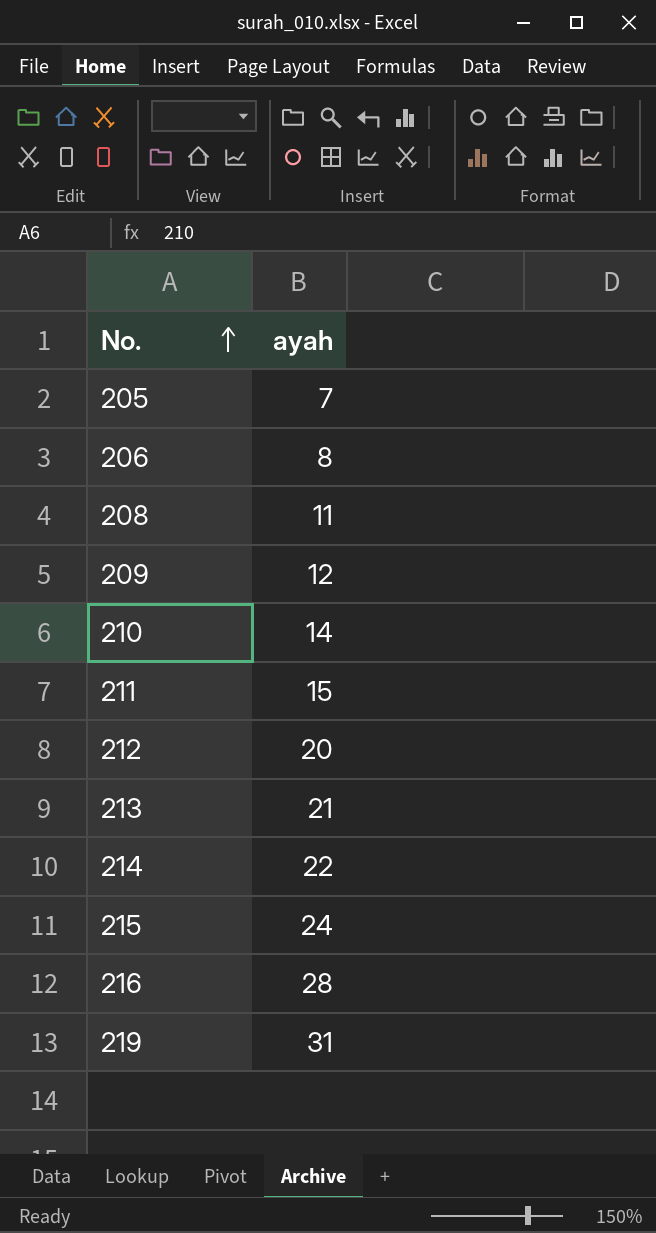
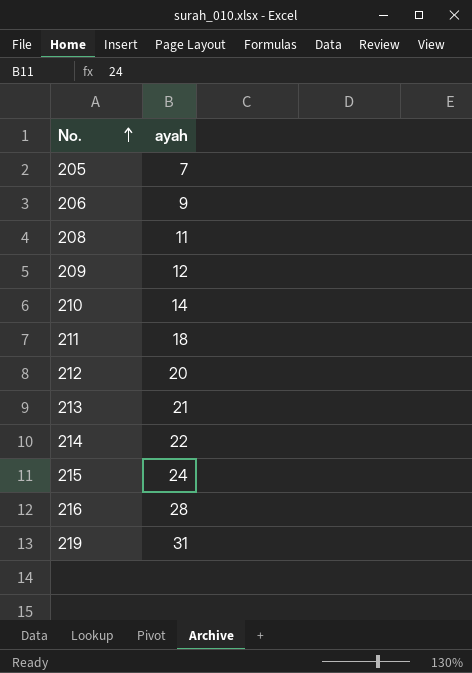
206 | ayah: 8 -> 9
211 | ayah: 15 -> 18

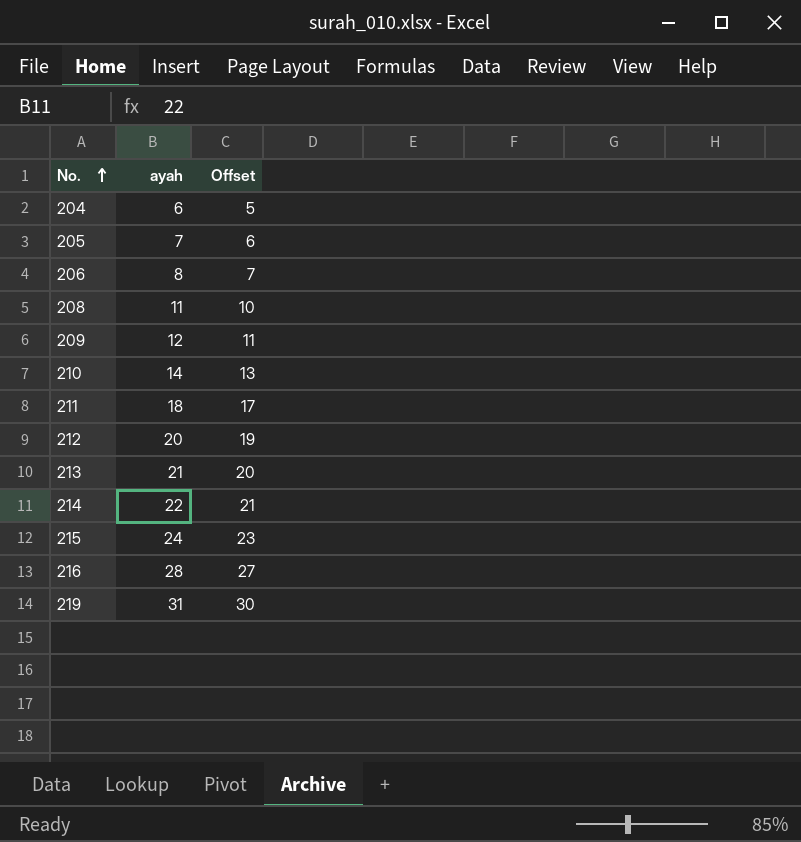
column Offset | formula: none -> [ayah] - 1
row 204: none -> 6 | 5
206 | ayah: 9 -> 8

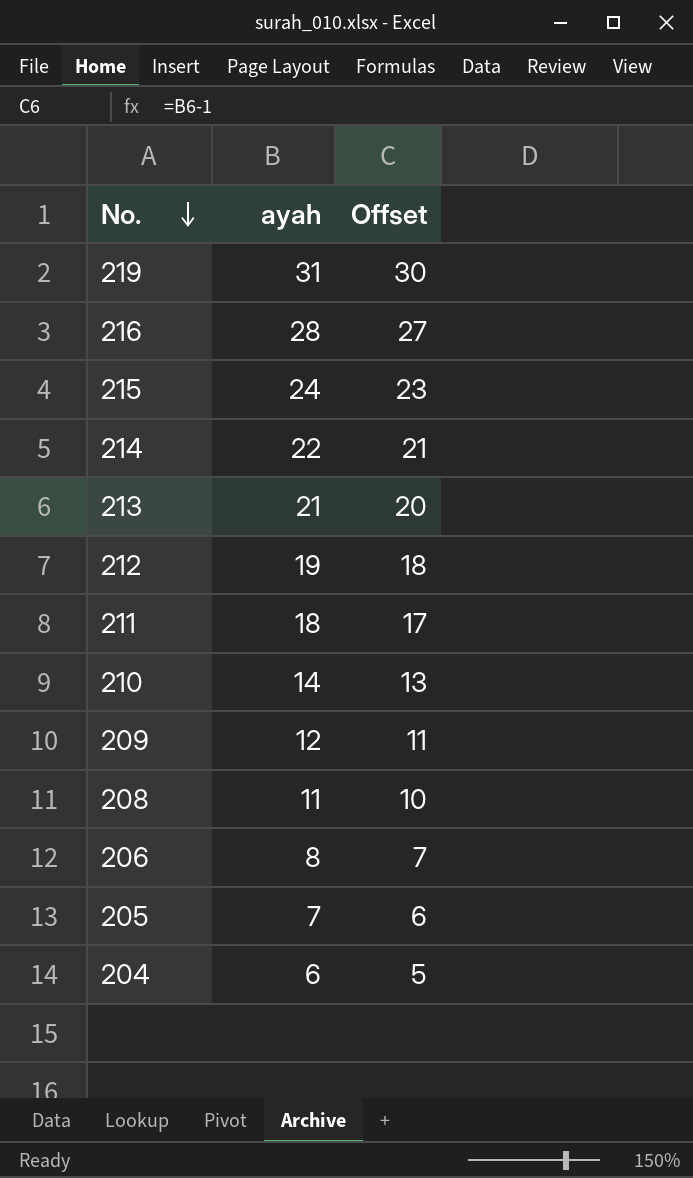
row order: No. ascending -> No. descending
212 | ayah: 20 -> 19
212 | Offset: 19 -> 18

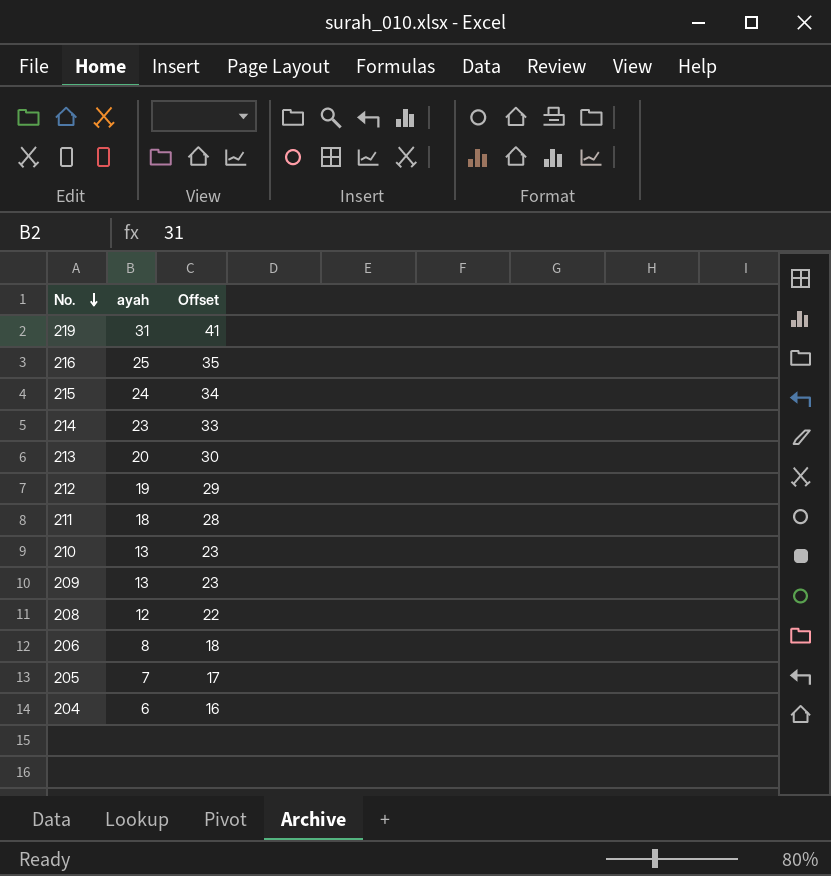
column Offset | formula: [ayah] - 1 -> [ayah] + 10
216 | ayah: 28 -> 25
214 | ayah: 22 -> 23
213 | ayah: 21 -> 20
210 | ayah: 14 -> 13
209 | ayah: 12 -> 13
208 | ayah: 11 -> 12

